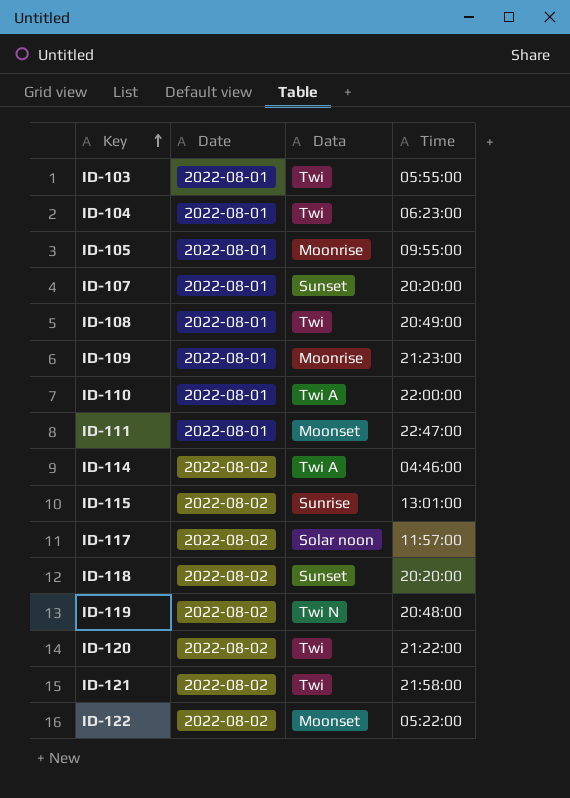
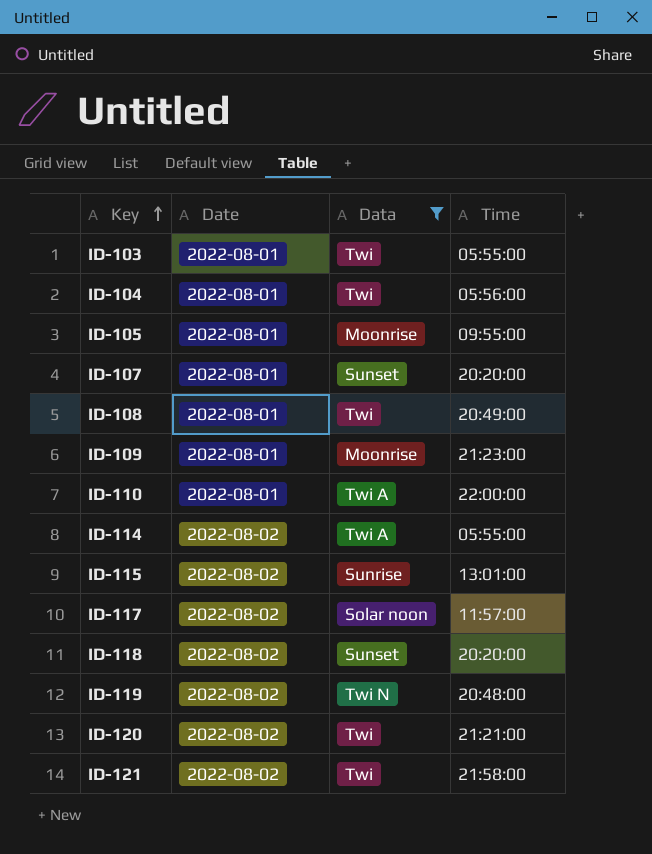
filter: none -> Data != Moonset
ID-104 | Time: 06:23:00 -> 05:56:00
ID-114 | Time: 04:46:00 -> 05:55:00
ID-120 | Time: 21:22:00 -> 21:21:00

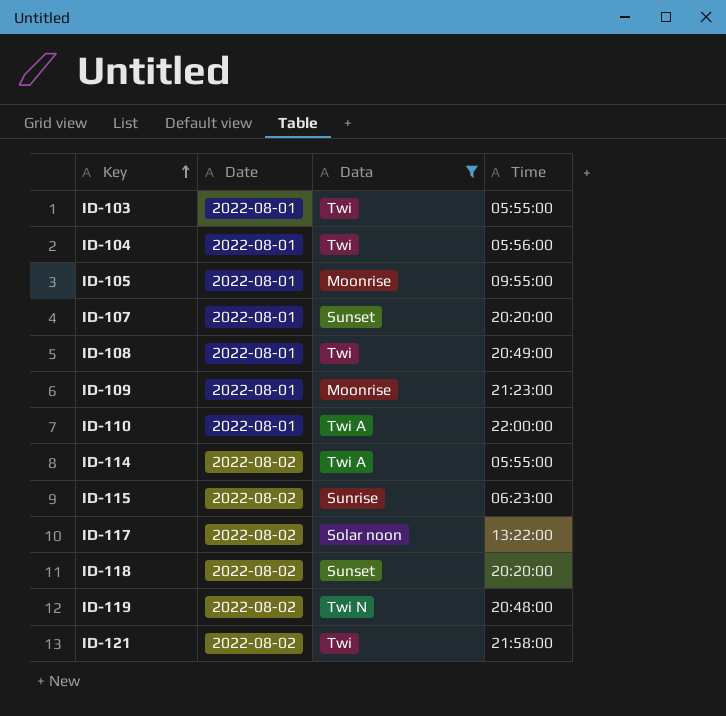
row ID-120: 2022-08-02 | Twi | 21:21:00 -> none
ID-115 | Time: 13:01:00 -> 06:23:00
ID-117 | Time: 11:57:00 -> 13:22:00

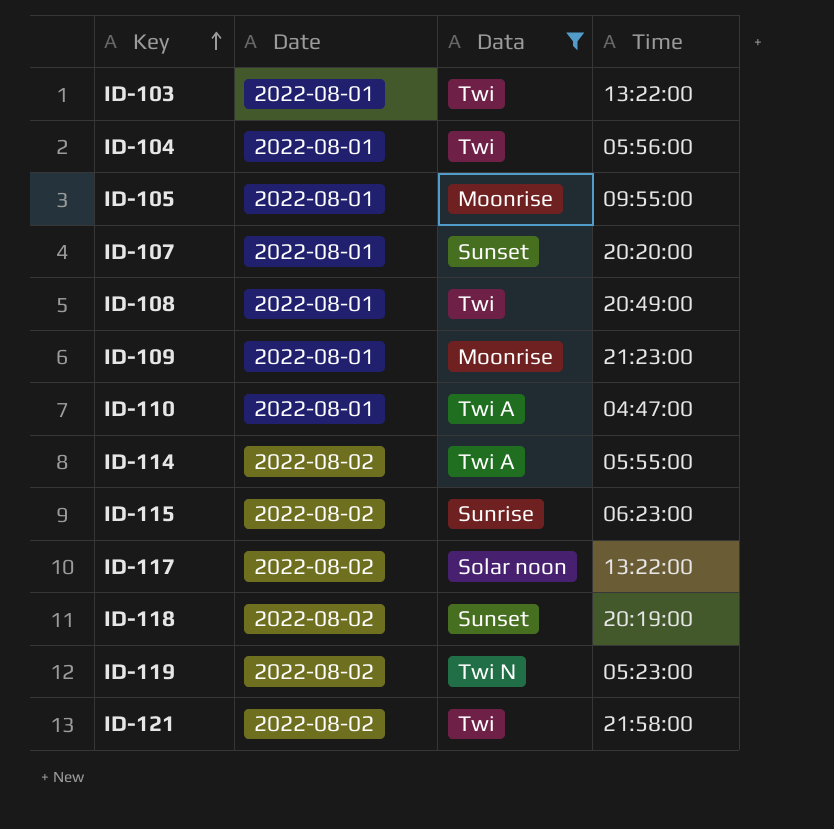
ID-103 | Time: 05:55:00 -> 13:22:00
ID-110 | Time: 22:00:00 -> 04:47:00
ID-118 | Time: 20:20:00 -> 20:19:00
ID-119 | Time: 20:48:00 -> 05:23:00

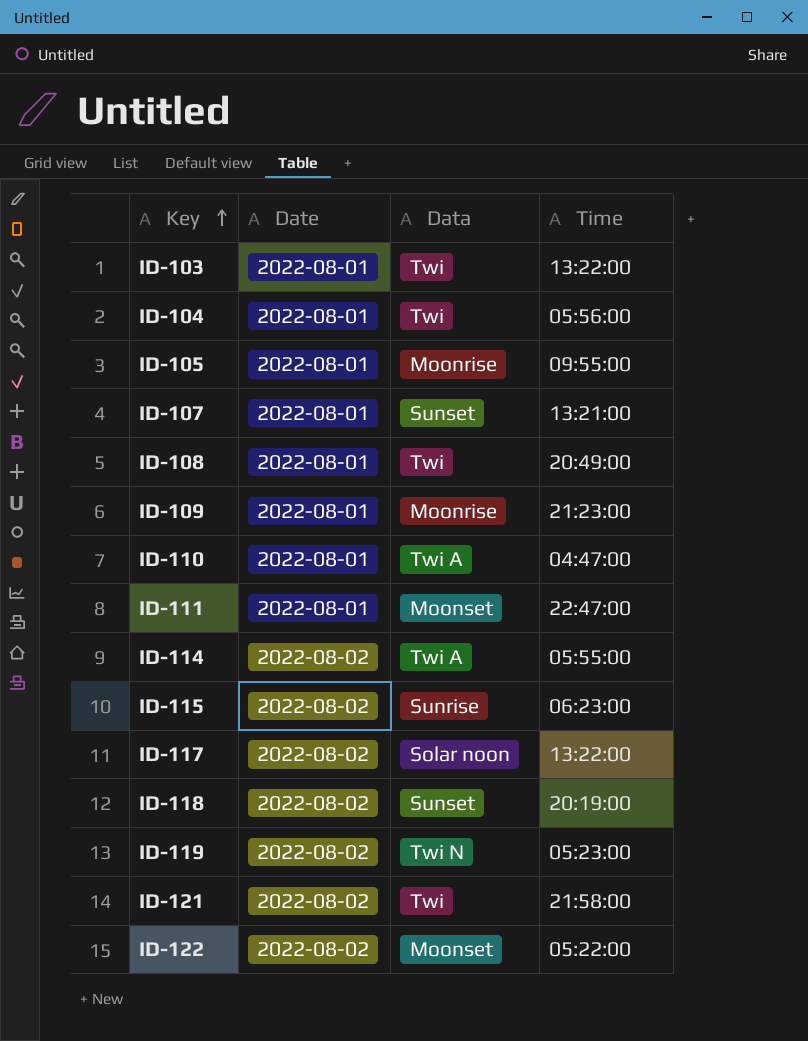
filter: Data != Moonset -> none
ID-107 | Time: 20:20:00 -> 13:21:00

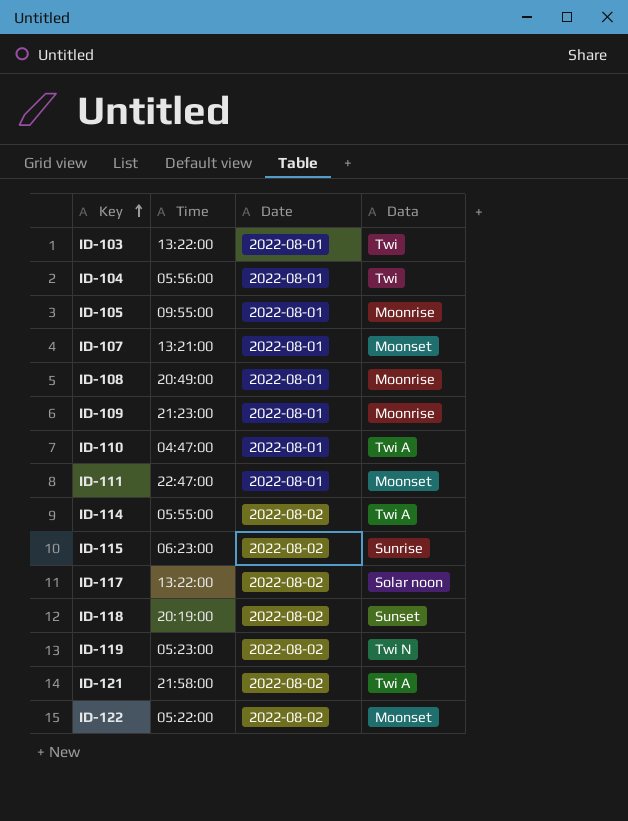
column Time | position: 4 -> 2
ID-107 | Data: Sunset -> Moonset
ID-108 | Data: Twi -> Moonrise
ID-121 | Data: Twi -> Twi A

